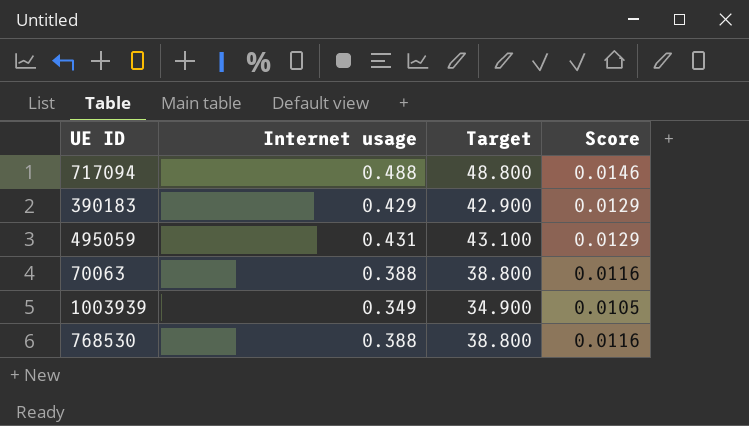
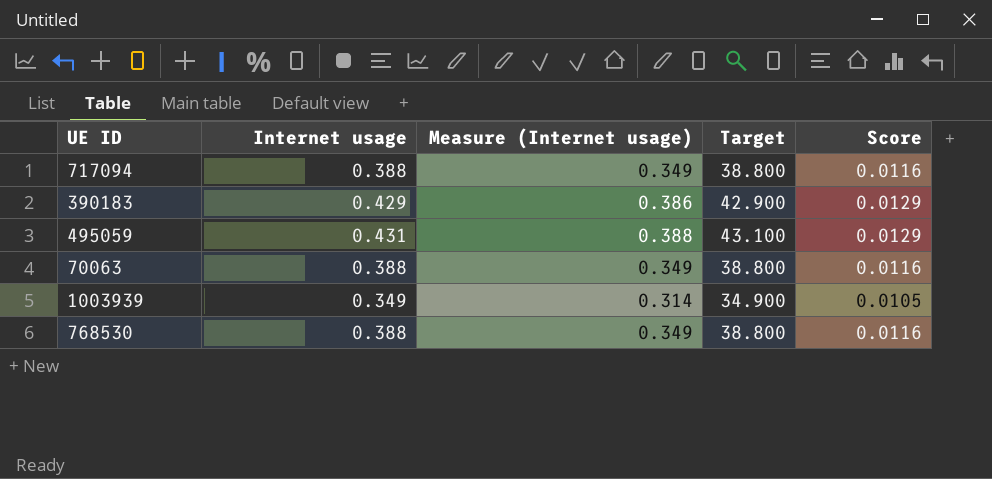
column Measure (Internet usage) | formula: none -> [Internet usage] * 0.9
717094 | Internet usage: 0.488 -> 0.388
717094 | Target: 48.800 -> 38.800
717094 | Score: 0.0146 -> 0.0116

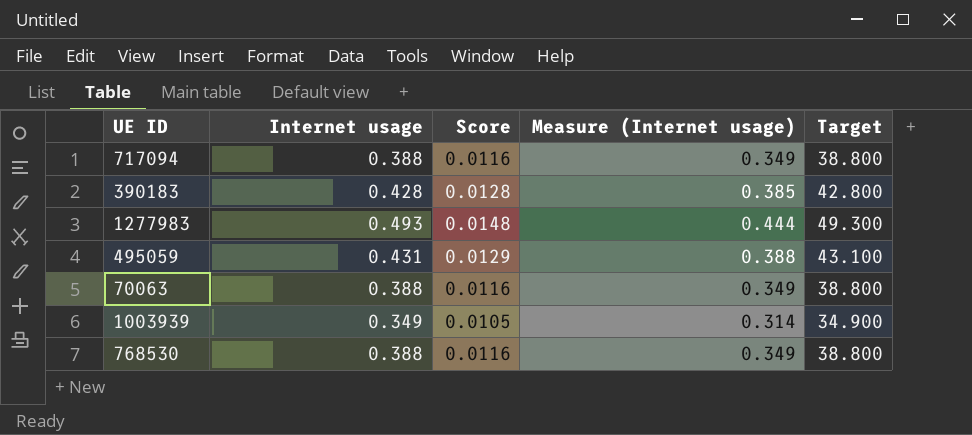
column Score | position: 5 -> 3
390183 | Internet usage: 0.429 -> 0.428
390183 | Score: 0.0129 -> 0.0128
390183 | Measure (Internet usage): 0.386 -> 0.385
390183 | Target: 42.900 -> 42.800
row 1277983: none -> 0.493 | 0.0148 | 0.444 | 49.300

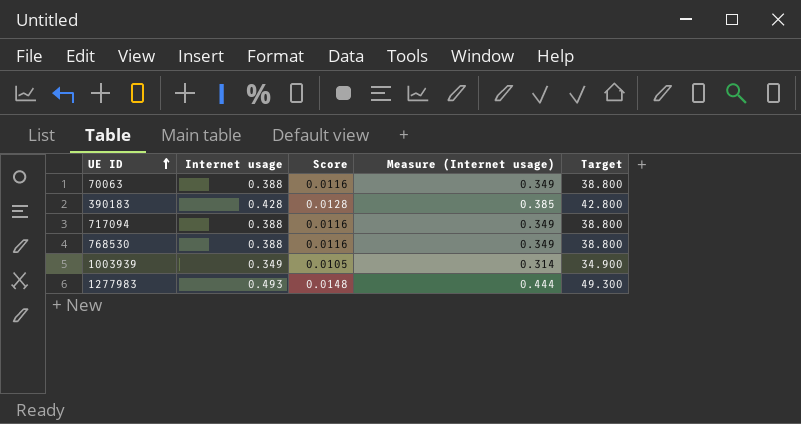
row order: none -> UE ID ascending
row 495059: 0.431 | 0.0129 | 0.388 | 43.100 -> none

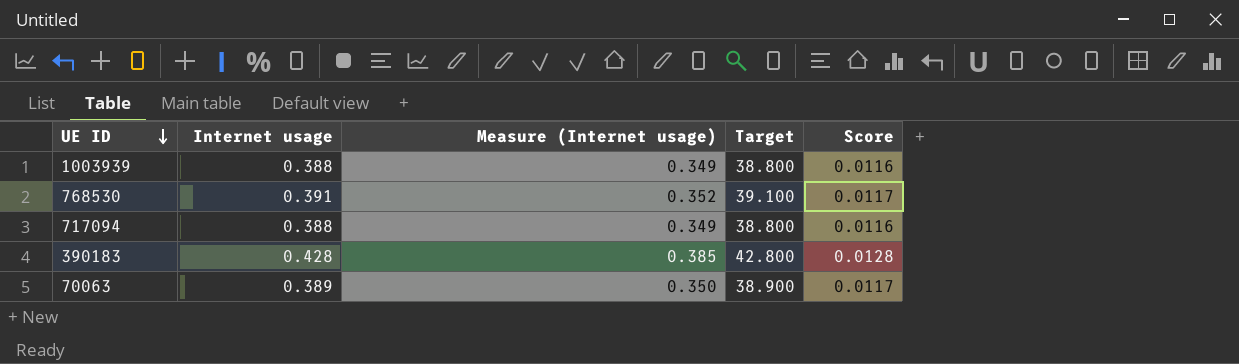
row order: UE ID ascending -> UE ID descending
column Score | position: 3 -> 5
row 1277983: 0.493 | 0.0148 | 0.444 | 49.300 -> none
1003939 | Internet usage: 0.349 -> 0.388
1003939 | Measure (Internet usage): 0.314 -> 0.349
1003939 | Target: 34.900 -> 38.800
1003939 | Score: 0.0105 -> 0.0116
768530 | Internet usage: 0.388 -> 0.391
768530 | Measure (Internet usage): 0.349 -> 0.352
768530 | Target: 38.800 -> 39.100
768530 | Score: 0.0116 -> 0.0117
70063 | Internet usage: 0.388 -> 0.389
70063 | Measure (Internet usage): 0.349 -> 0.350
70063 | Target: 38.800 -> 38.900
70063 | Score: 0.0116 -> 0.0117

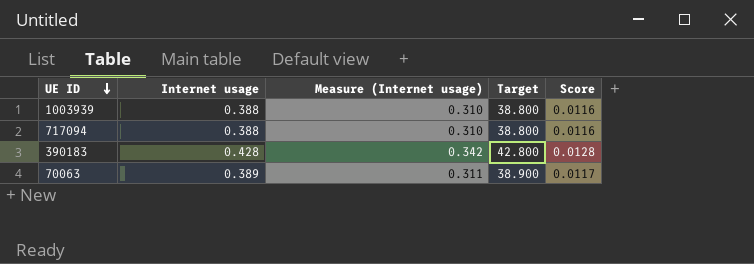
column Measure (Internet usage) | formula: [Internet usage] * 0.9 -> [Internet usage] * 0.8
row 768530: 0.391 | 0.352 | 39.100 | 0.0117 -> none

